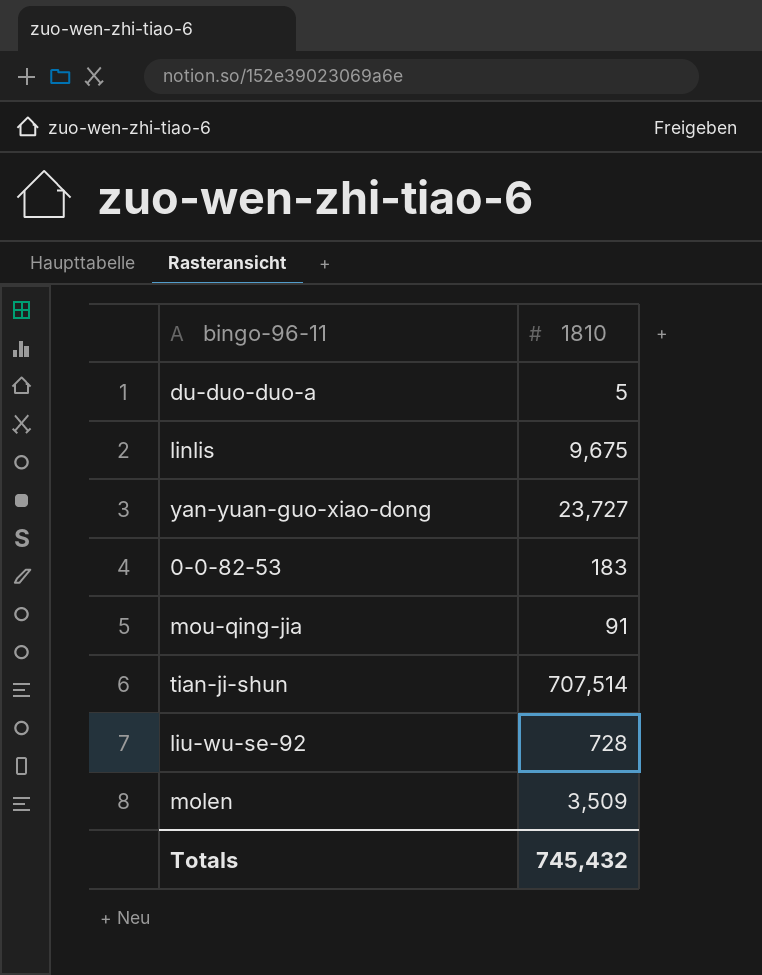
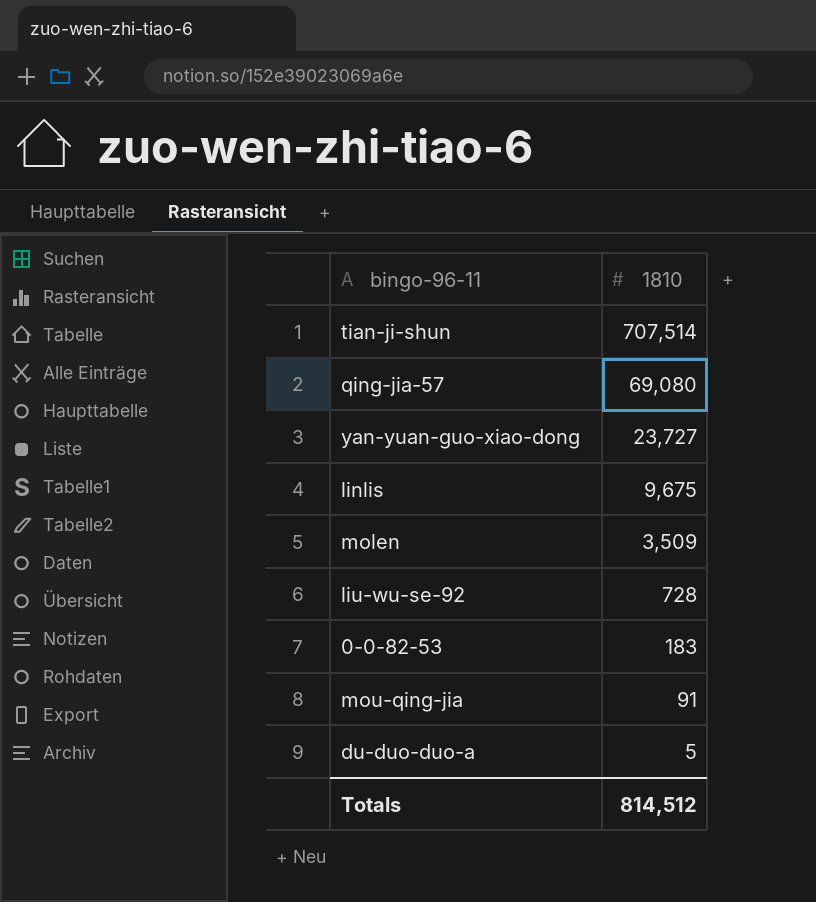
row order: none -> 1810 descending
row qing-jia-57: none -> 69,080
Totals | 1810: 745,432 -> 814,512

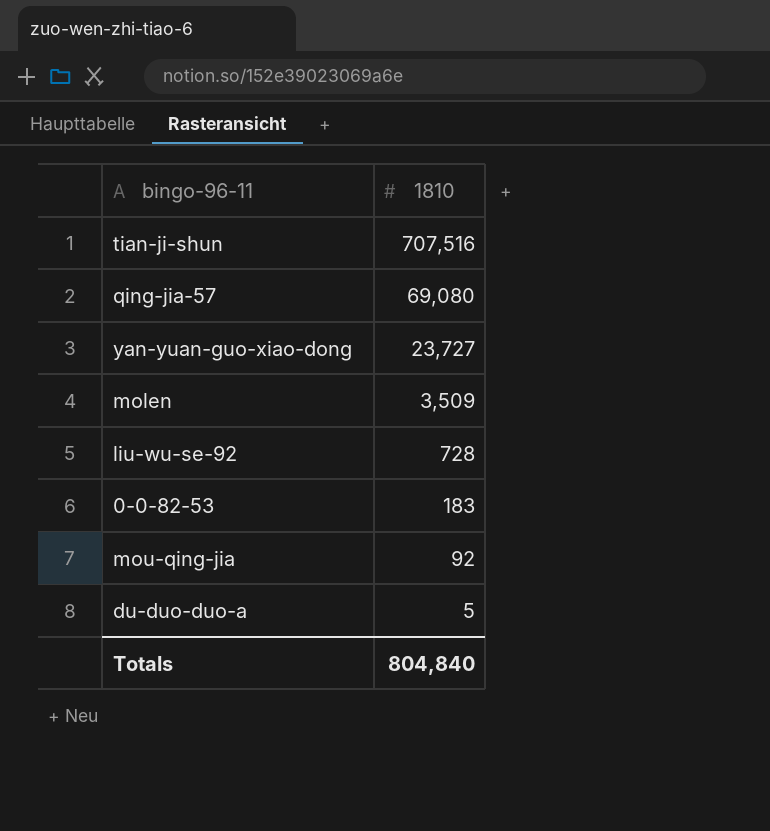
row linlis: 9,675 -> none
tian-ji-shun | 1810: 707,514 -> 707,516
mou-qing-jia | 1810: 91 -> 92
Totals | 1810: 814,512 -> 804,840

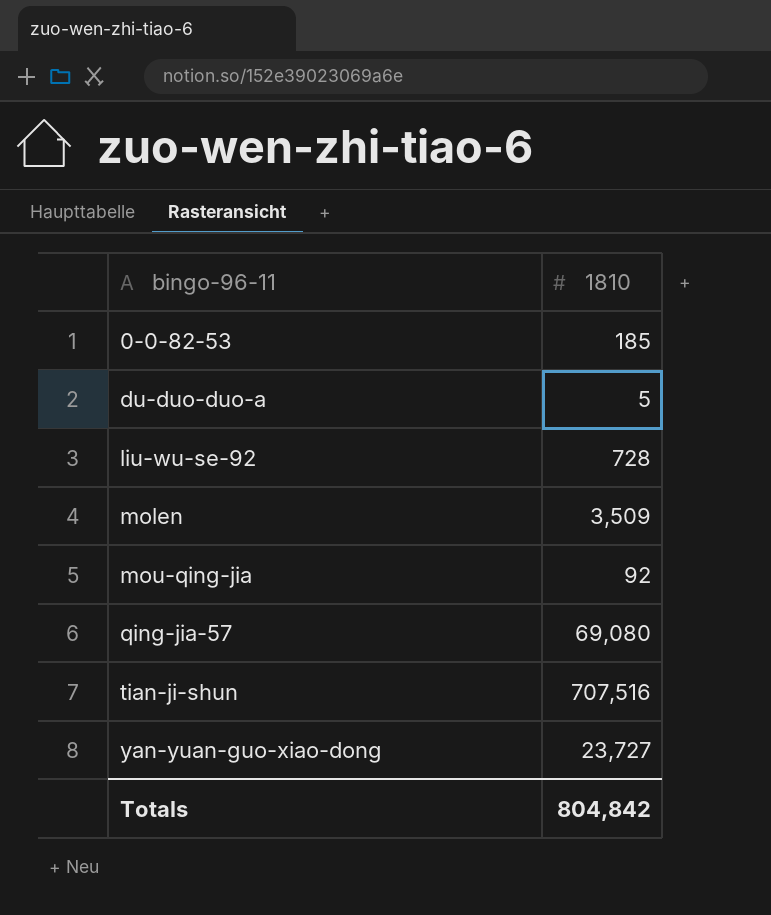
row order: 1810 descending -> bingo-96-11 ascending
0-0-82-53 | 1810: 183 -> 185
Totals | 1810: 804,840 -> 804,842

